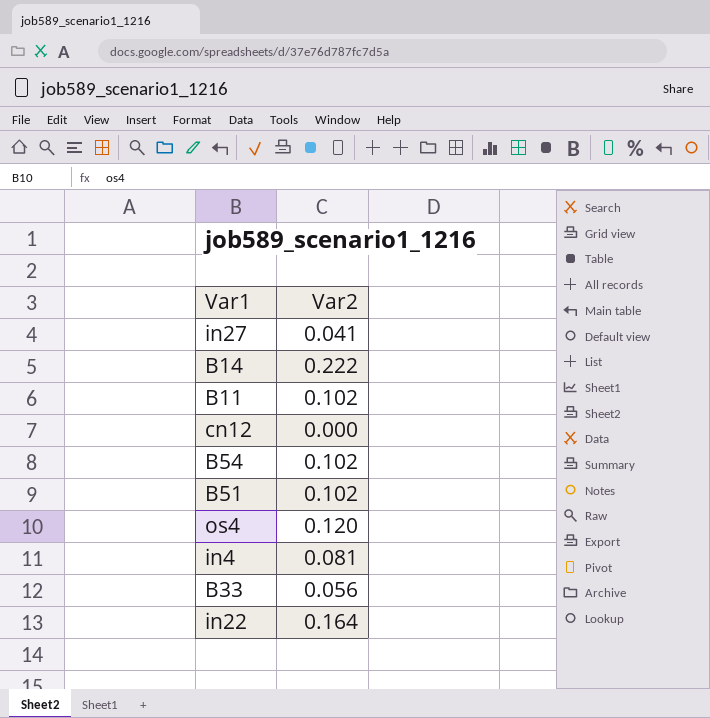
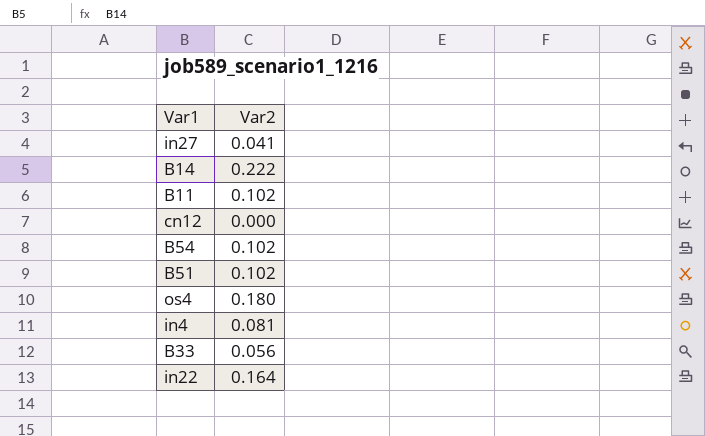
os4 | Var2: 0.120 -> 0.180

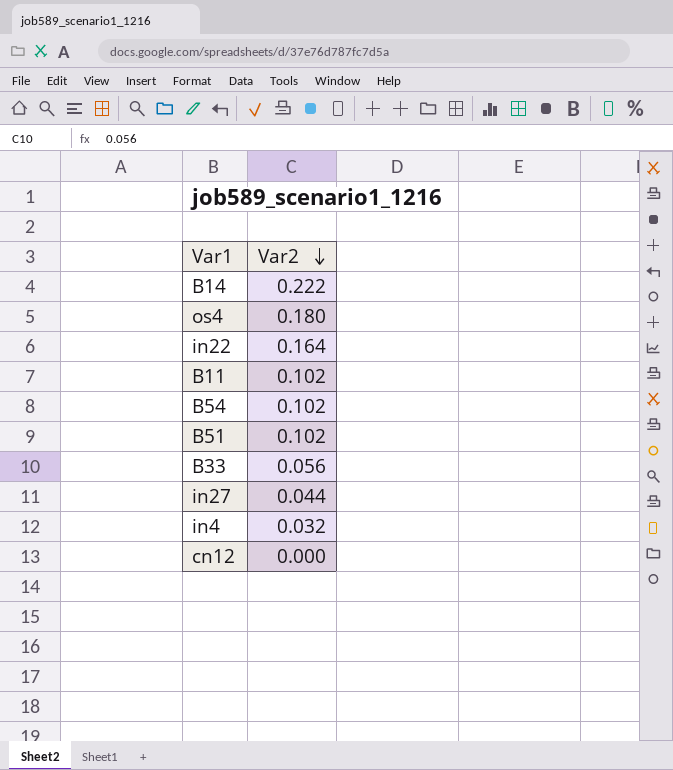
row order: none -> Var2 descending
in27 | Var2: 0.041 -> 0.044
in4 | Var2: 0.081 -> 0.032

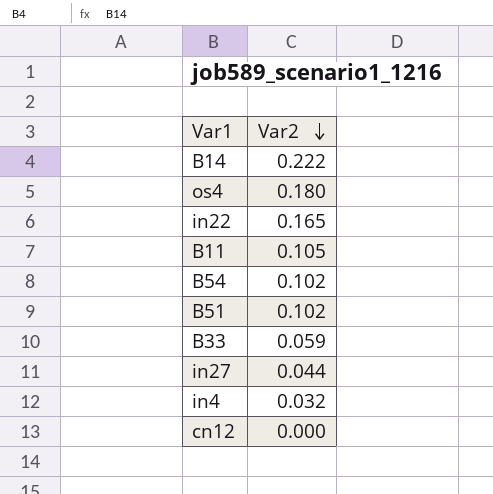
in22 | Var2: 0.164 -> 0.165
B11 | Var2: 0.102 -> 0.105
B33 | Var2: 0.056 -> 0.059

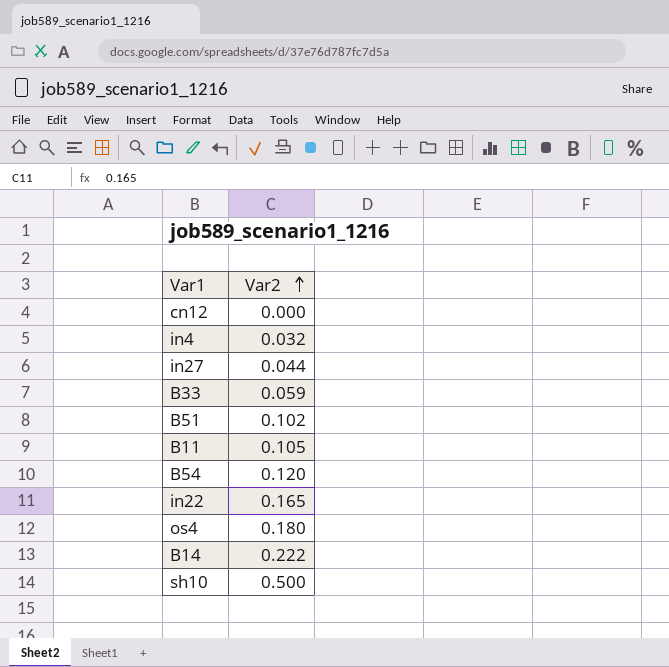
row order: Var2 descending -> Var2 ascending
B54 | Var2: 0.102 -> 0.120
row sh10: none -> 0.500

